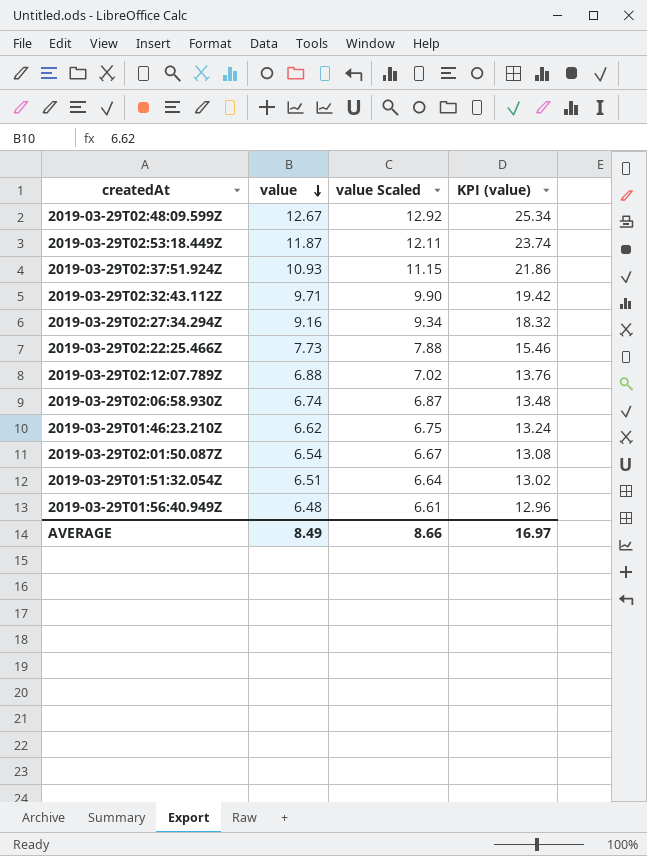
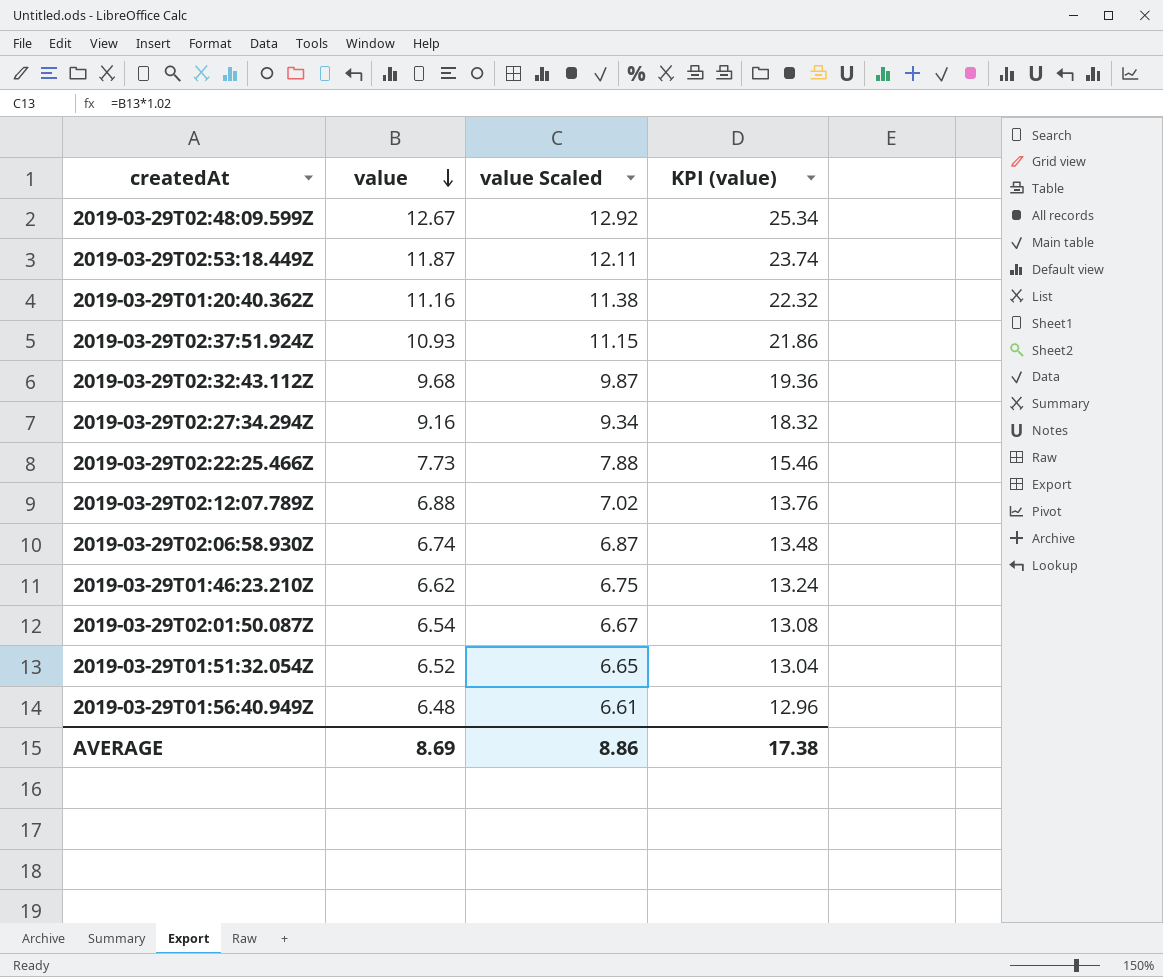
row 2019-03-29T01:20:40.362Z: none -> 11.16 | 11.38 | 22.32
2019-03-29T02:32:43.112Z | value: 9.71 -> 9.68
2019-03-29T02:32:43.112Z | value Scaled: 9.90 -> 9.87
2019-03-29T02:32:43.112Z | KPI (value): 19.42 -> 19.36
2019-03-29T01:51:32.054Z | value: 6.51 -> 6.52
2019-03-29T01:51:32.054Z | value Scaled: 6.64 -> 6.65
2019-03-29T01:51:32.054Z | KPI (value): 13.02 -> 13.04
AVERAGE | value: 8.49 -> 8.69
AVERAGE | value Scaled: 8.66 -> 8.86
AVERAGE | KPI (value): 16.97 -> 17.38

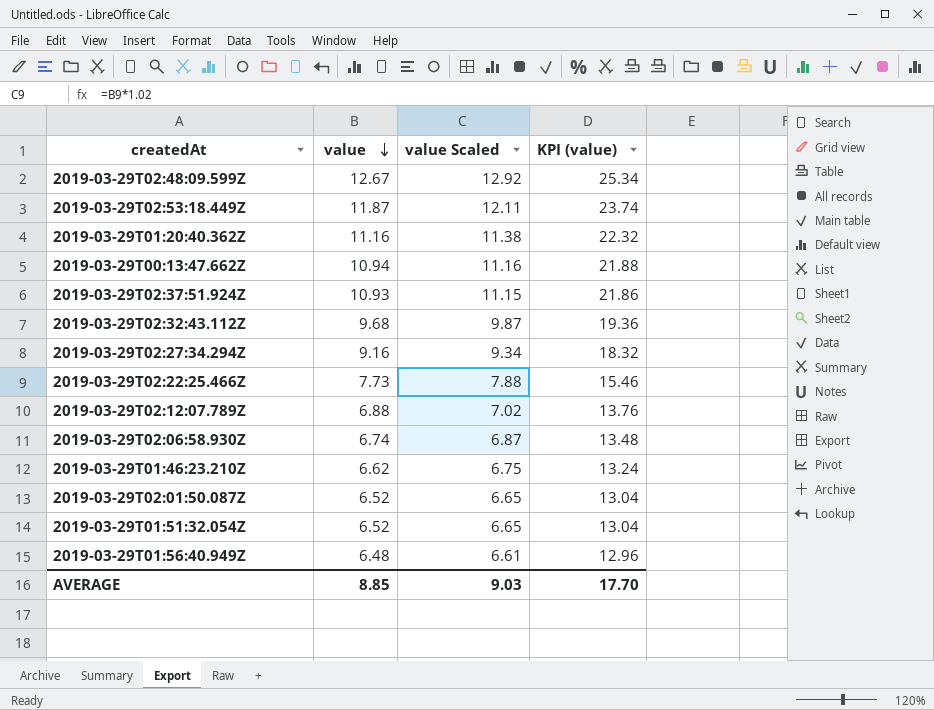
row 2019-03-29T00:13:47.662Z: none -> 10.94 | 11.16 | 21.88
2019-03-29T02:01:50.087Z | value: 6.54 -> 6.52
2019-03-29T02:01:50.087Z | value Scaled: 6.67 -> 6.65
2019-03-29T02:01:50.087Z | KPI (value): 13.08 -> 13.04
AVERAGE | value: 8.69 -> 8.85
AVERAGE | value Scaled: 8.86 -> 9.03
AVERAGE | KPI (value): 17.38 -> 17.70

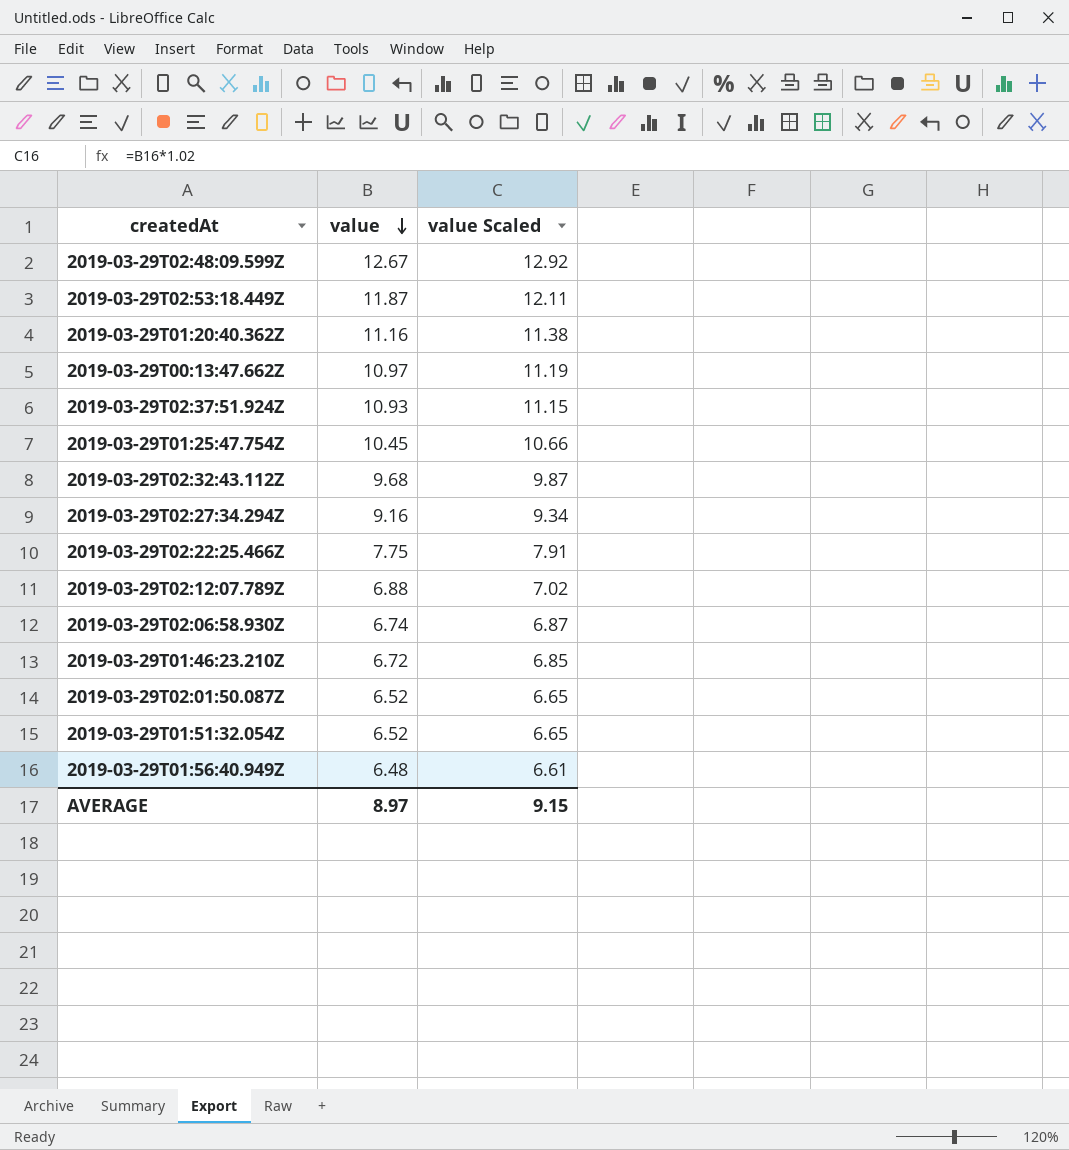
column KPI (value) | formula: [value] * 2 -> none
2019-03-29T00:13:47.662Z | value: 10.94 -> 10.97
2019-03-29T00:13:47.662Z | value Scaled: 11.16 -> 11.19
row 2019-03-29T01:25:47.754Z: none -> 10.45 | 10.66
2019-03-29T02:22:25.466Z | value: 7.73 -> 7.75
2019-03-29T02:22:25.466Z | value Scaled: 7.88 -> 7.91
2019-03-29T01:46:23.210Z | value: 6.62 -> 6.72
2019-03-29T01:46:23.210Z | value Scaled: 6.75 -> 6.85
AVERAGE | value: 8.85 -> 8.97
AVERAGE | value Scaled: 9.03 -> 9.15

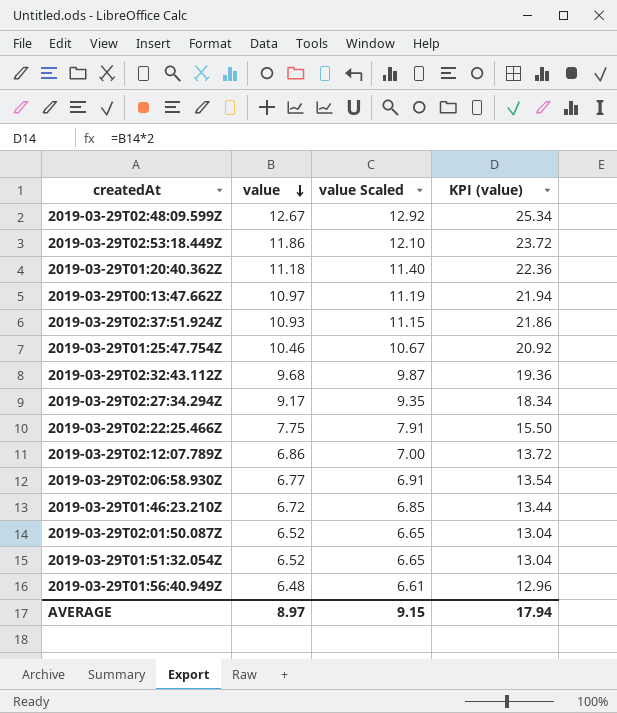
column KPI (value) | formula: none -> [value] * 2
2019-03-29T02:53:18.449Z | value: 11.87 -> 11.86
2019-03-29T02:53:18.449Z | value Scaled: 12.11 -> 12.10
2019-03-29T01:20:40.362Z | value: 11.16 -> 11.18
2019-03-29T01:20:40.362Z | value Scaled: 11.38 -> 11.40
2019-03-29T01:25:47.754Z | value: 10.45 -> 10.46
2019-03-29T01:25:47.754Z | value Scaled: 10.66 -> 10.67
2019-03-29T02:27:34.294Z | value: 9.16 -> 9.17
2019-03-29T02:27:34.294Z | value Scaled: 9.34 -> 9.35
2019-03-29T02:12:07.789Z | value: 6.88 -> 6.86
2019-03-29T02:12:07.789Z | value Scaled: 7.02 -> 7.00
2019-03-29T02:06:58.930Z | value: 6.74 -> 6.77
2019-03-29T02:06:58.930Z | value Scaled: 6.87 -> 6.91

